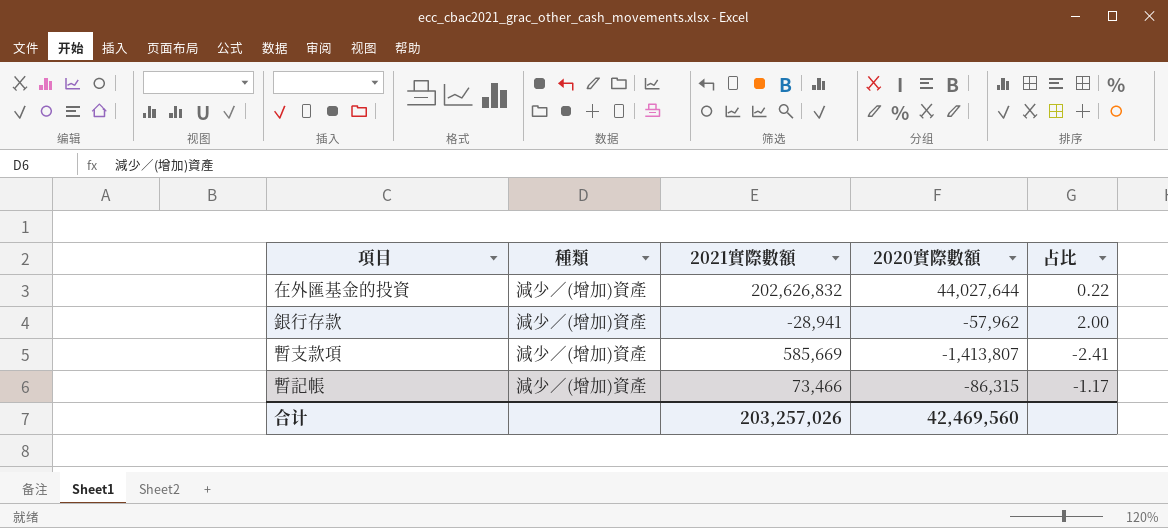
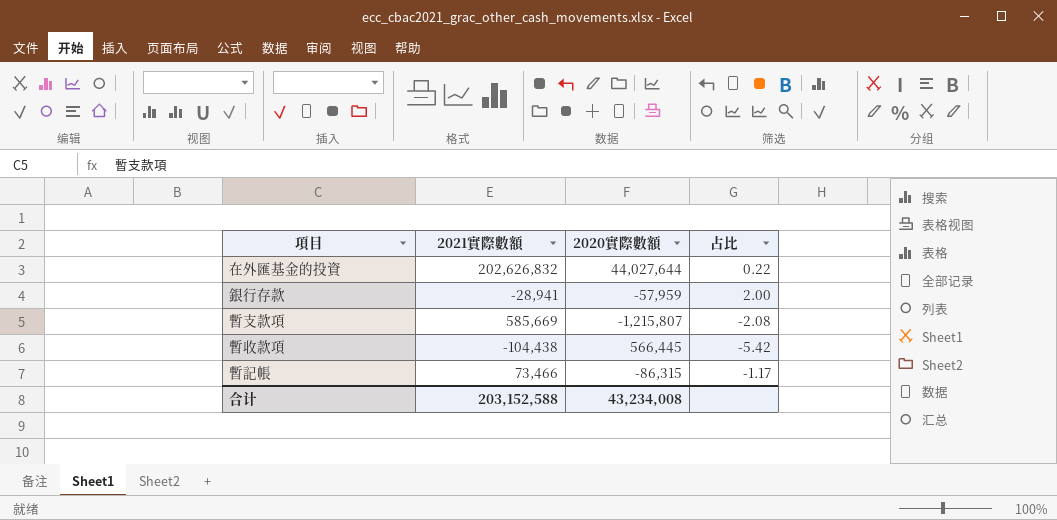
column 種類 | position: 2 -> none
銀行存款 | 2020實際數額: -57,962 -> -57,959
暫支款項 | 2020實際數額: -1,413,807 -> -1,215,807
暫支款項 | 占比: -2.41 -> -2.08
row 暫收款項: none -> -104,438 | 566,445 | -5.42
合计 | 2021實際數額: 203,257,026 -> 203,152,588
合计 | 2020實際數額: 42,469,560 -> 43,234,008

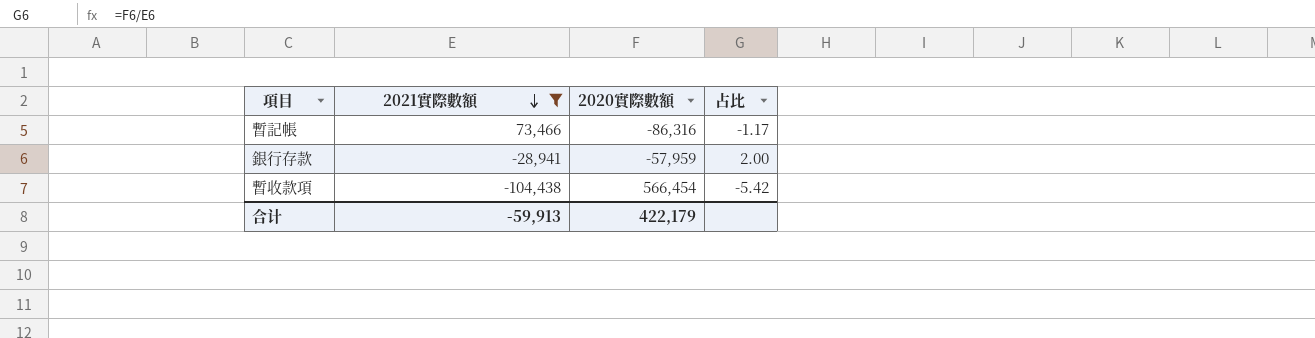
filter: none -> 2021實際數額 <= 73,466
row order: none -> 2021實際數額 descending
暫記帳 | 2020實際數額: -86,315 -> -86,316
暫收款項 | 2020實際數額: 566,445 -> 566,454
合计 | 2021實際數額: 203,152,588 -> -59,913
合计 | 2020實際數額: 43,234,008 -> 422,179

